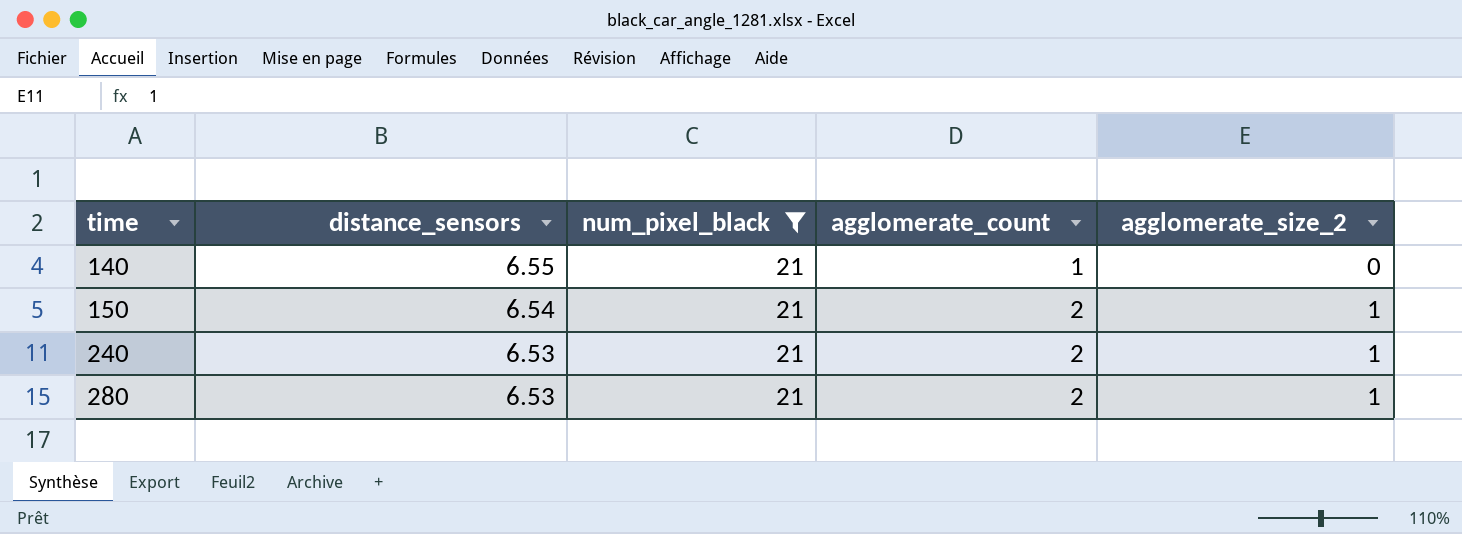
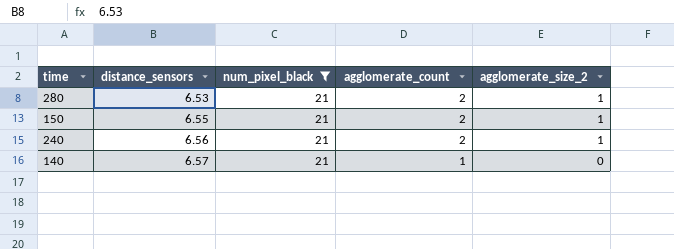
row order: time ascending -> distance_sensors ascending
150 | distance_sensors: 6.54 -> 6.55
240 | distance_sensors: 6.53 -> 6.56
140 | distance_sensors: 6.55 -> 6.57

